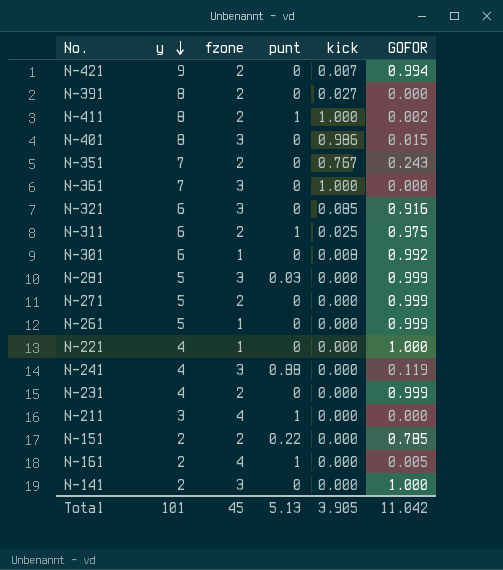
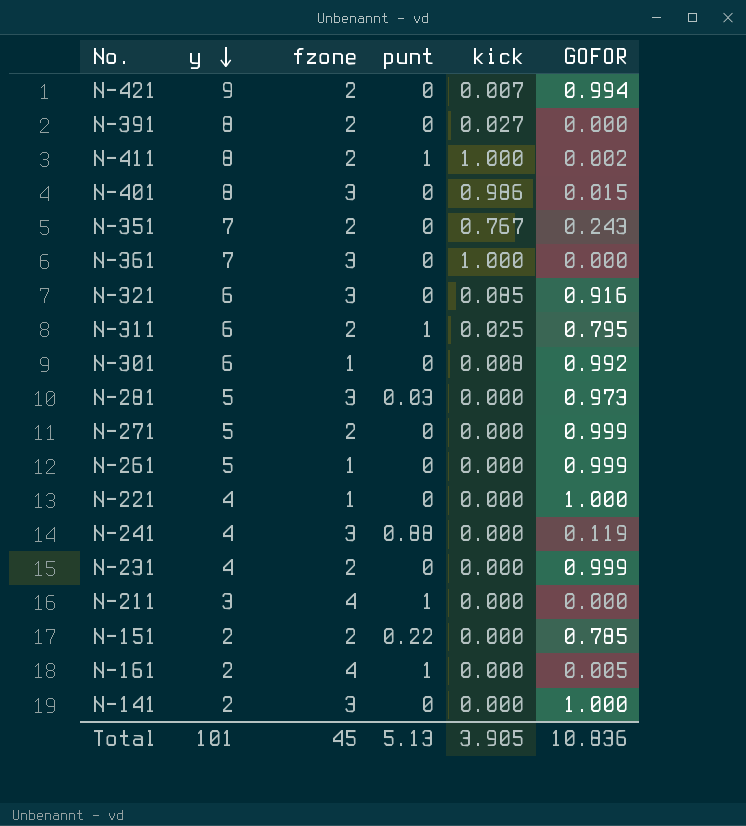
N-311 | GOFOR: 0.975 -> 0.795
N-281 | GOFOR: 0.999 -> 0.973
Total | GOFOR: 11.042 -> 10.836

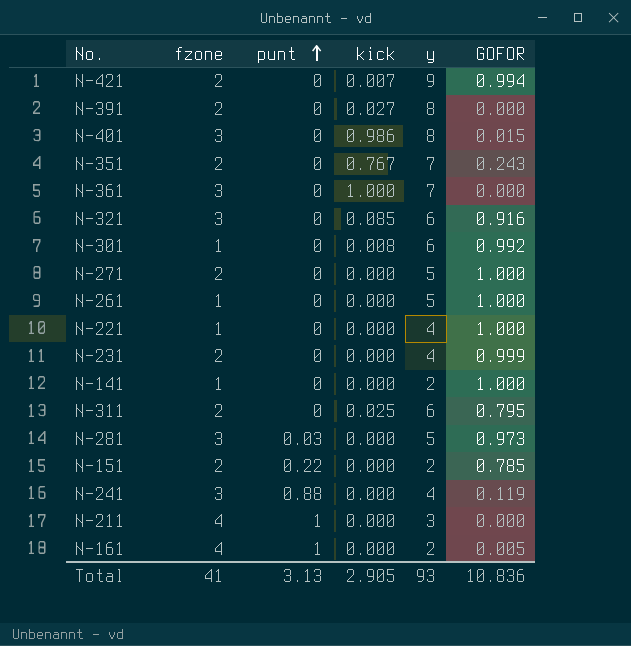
row order: y descending -> punt ascending
column y | position: 2 -> 5
row N-411: 8 | 2 | 1 | 1.000 | 0.002 -> none
N-271 | GOFOR: 0.999 -> 1.000
N-261 | GOFOR: 0.999 -> 1.000
N-141 | fzone: 3 -> 1
N-311 | punt: 1 -> 0
Total | fzone: 45 -> 41
Total | punt: 5.13 -> 3.13
Total | kick: 3.905 -> 2.905
Total | y: 101 -> 93

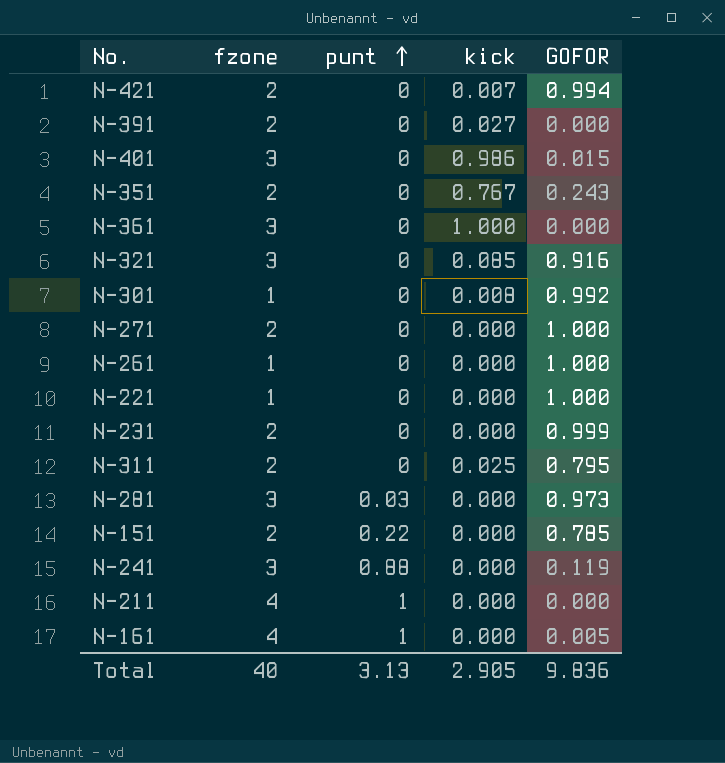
column y | position: 5 -> none
row N-141: 1 | 0 | 0.000 | 2 | 1.000 -> none
Total | fzone: 41 -> 40
Total | GOFOR: 10.836 -> 9.836

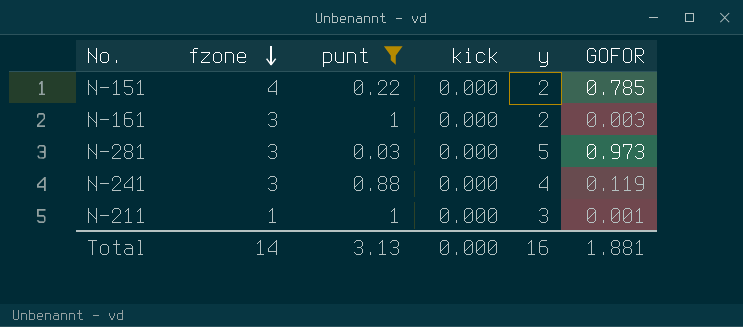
filter: none -> punt != 0
row order: punt ascending -> fzone descending
column y | position: none -> 5
N-151 | fzone: 2 -> 4
N-161 | fzone: 4 -> 3
N-161 | GOFOR: 0.005 -> 0.003
N-211 | fzone: 4 -> 1
N-211 | GOFOR: 0.000 -> 0.001
Total | fzone: 40 -> 14
Total | kick: 2.905 -> 0.000
Total | GOFOR: 9.836 -> 1.881

